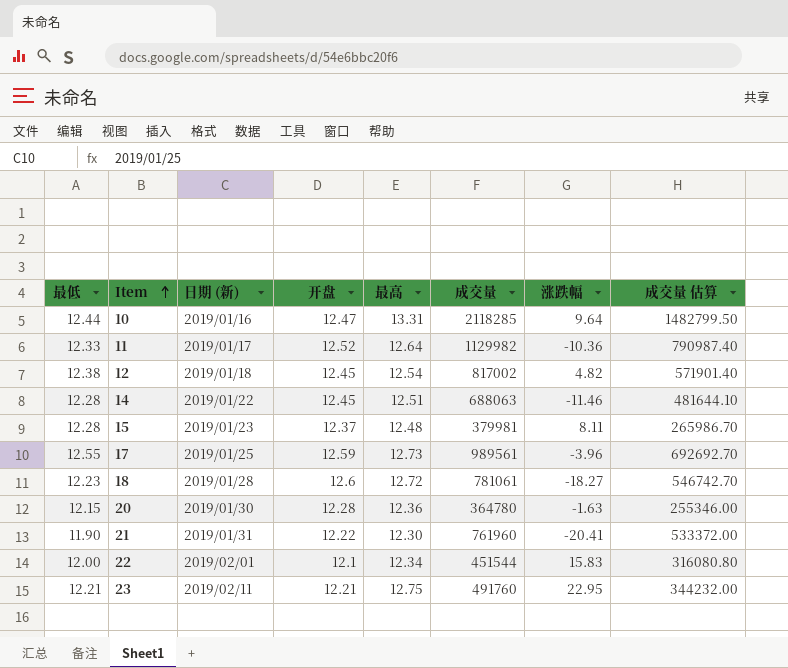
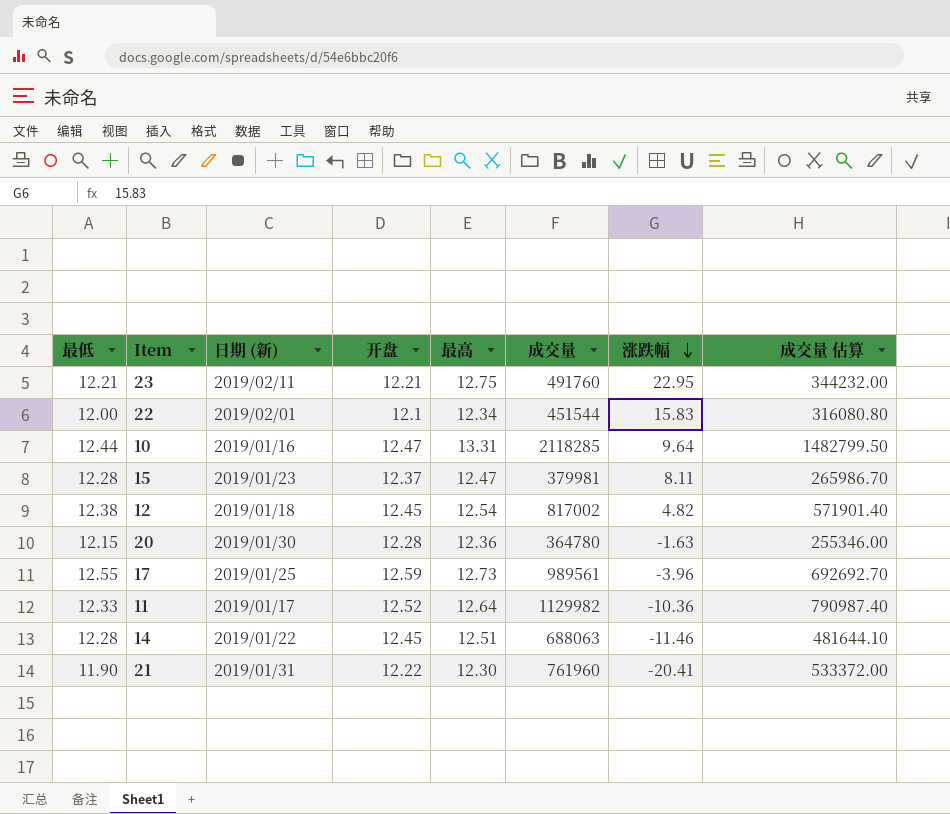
row order: Item ascending -> 涨跌幅 descending
row 18: 12.23 | 2019/01/28 | 12.6 | 12.72 | 781061 | -18.27 | 546742.70 -> none
15 | 最高: 12.48 -> 12.47

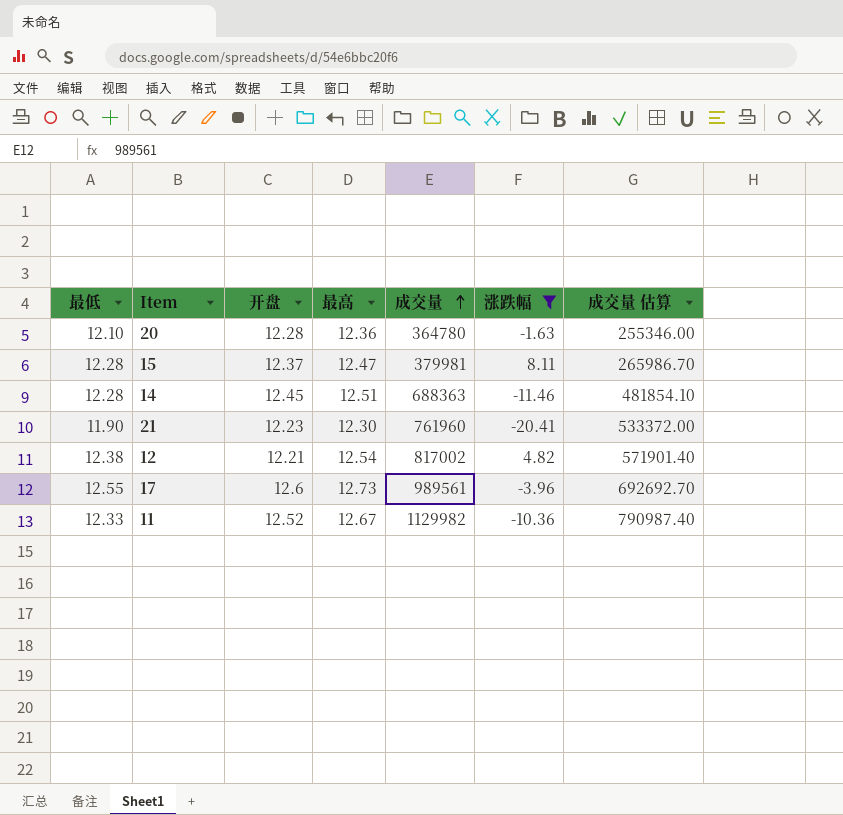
filter: none -> 涨跌幅 <= 8.11
row order: 涨跌幅 descending -> 成交量 ascending
column 日期 (新) | position: 3 -> none
20 | 最低: 12.15 -> 12.10
14 | 成交量: 688063 -> 688363
14 | 成交量 估算: 481644.10 -> 481854.10
21 | 开盘: 12.22 -> 12.23
12 | 开盘: 12.45 -> 12.21
17 | 开盘: 12.59 -> 12.6
11 | 最高: 12.64 -> 12.67

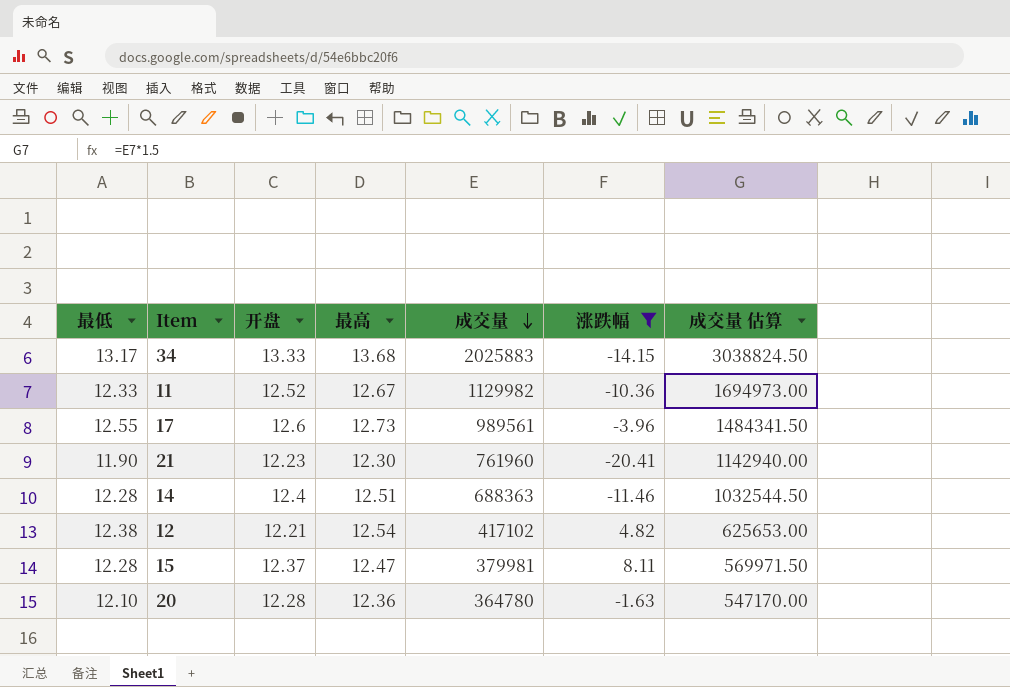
row order: 成交量 ascending -> 成交量 descending
column 成交量 估算 | formula: [成交量] * 0.7 -> [成交量] * 1.5
row 34: none -> 13.17 | 13.33 | 13.68 | 2025883 | -14.15 | 3038824.50
14 | 开盘: 12.45 -> 12.4
12 | 成交量: 817002 -> 417102

